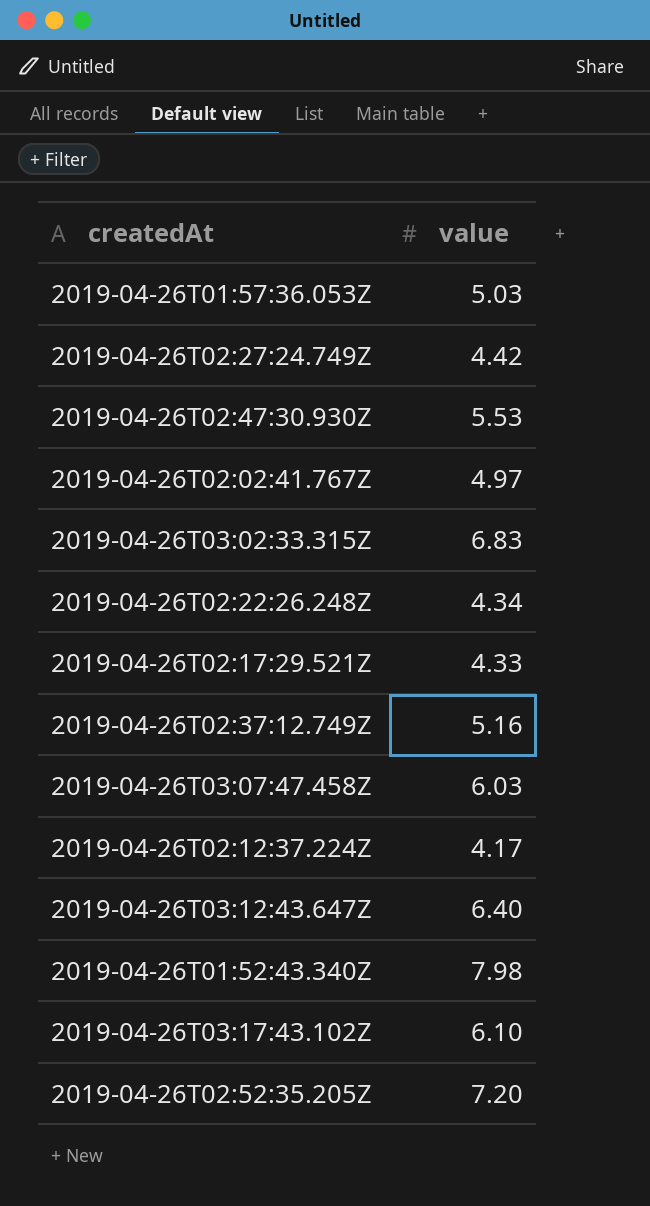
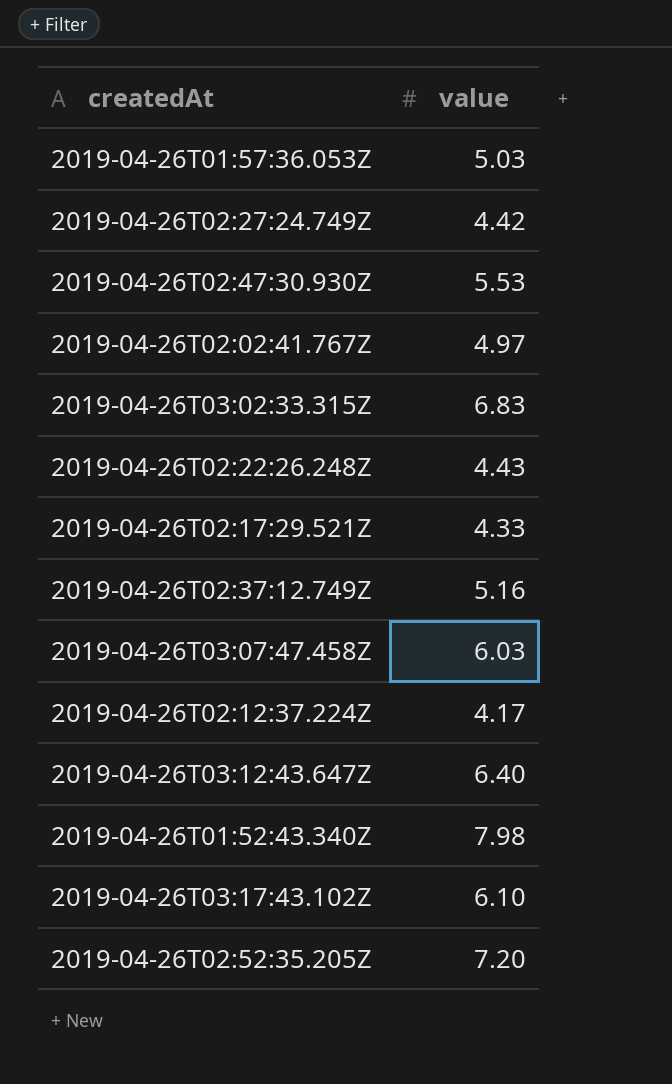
2019-04-26T02:22:26.248Z | value: 4.34 -> 4.43

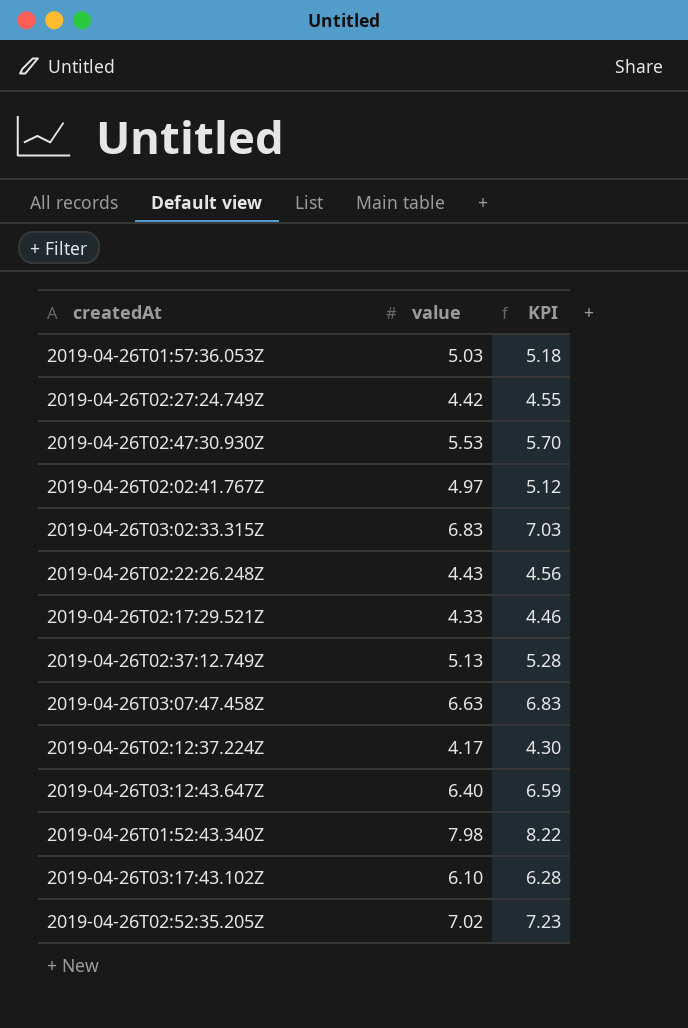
column KPI | formula: none -> [value] * 1.03
2019-04-26T02:37:12.749Z | value: 5.16 -> 5.13
2019-04-26T03:07:47.458Z | value: 6.03 -> 6.63
2019-04-26T02:52:35.205Z | value: 7.20 -> 7.02

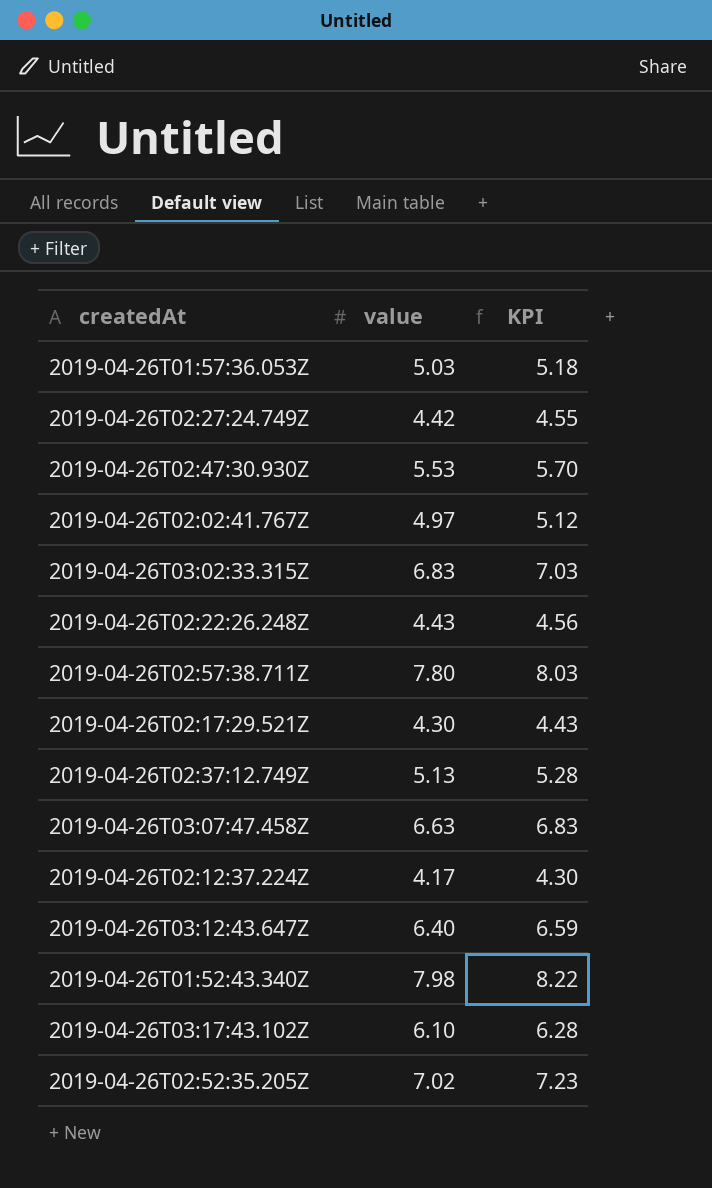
row 2019-04-26T02:57:38.711Z: none -> 7.80 | 8.03
2019-04-26T02:17:29.521Z | value: 4.33 -> 4.30
2019-04-26T02:17:29.521Z | KPI: 4.46 -> 4.43

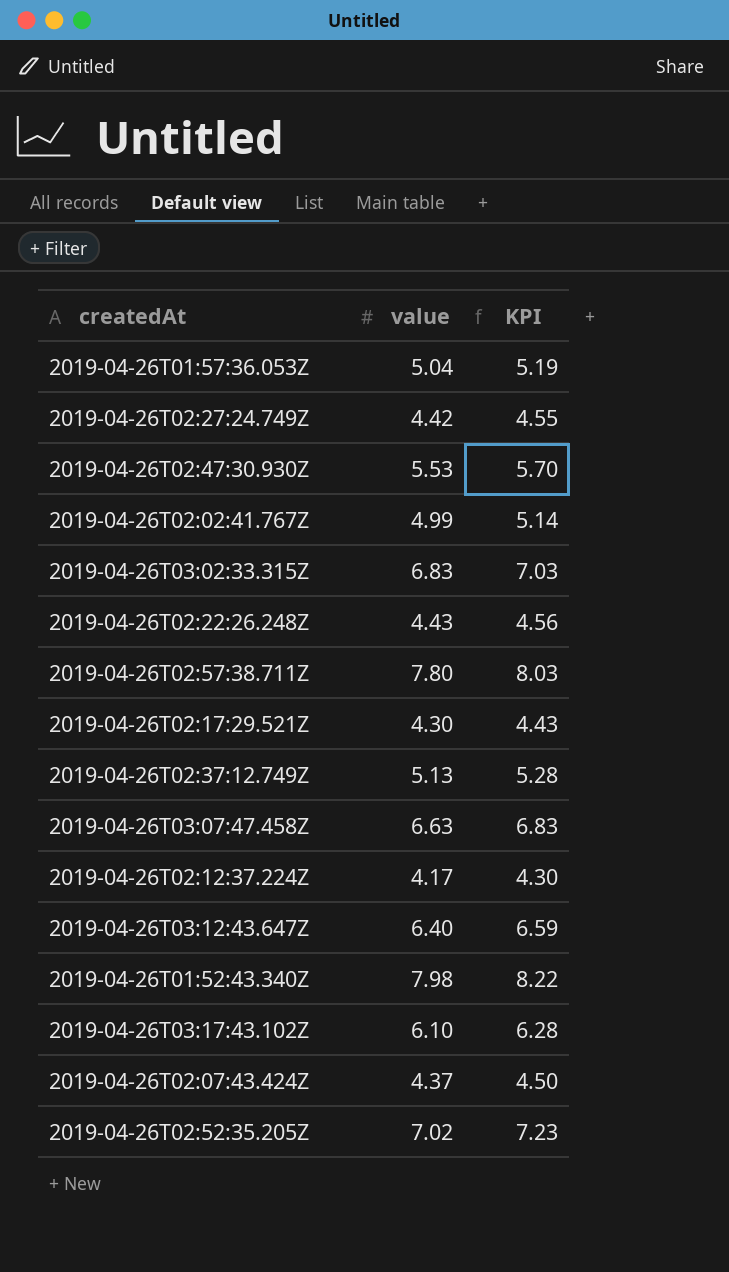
2019-04-26T01:57:36.053Z | value: 5.03 -> 5.04
2019-04-26T01:57:36.053Z | KPI: 5.18 -> 5.19
2019-04-26T02:02:41.767Z | value: 4.97 -> 4.99
2019-04-26T02:02:41.767Z | KPI: 5.12 -> 5.14
row 2019-04-26T02:07:43.424Z: none -> 4.37 | 4.50

